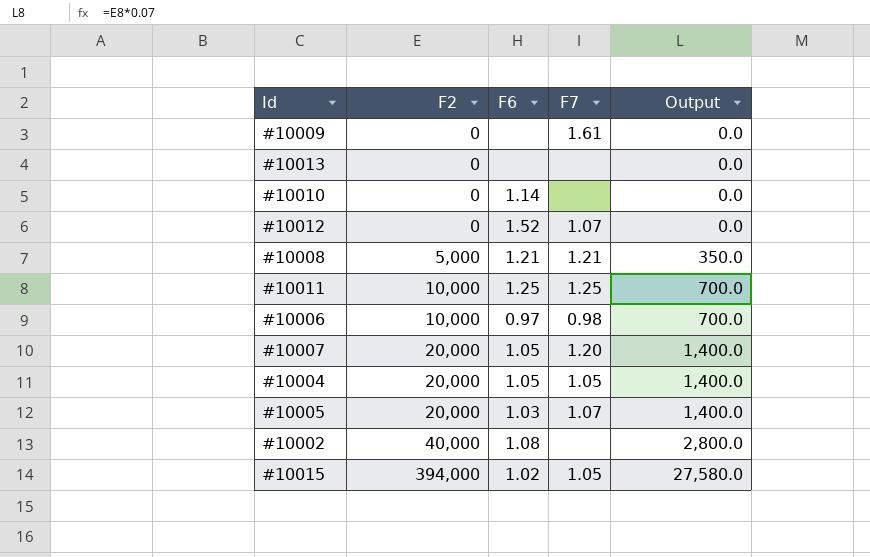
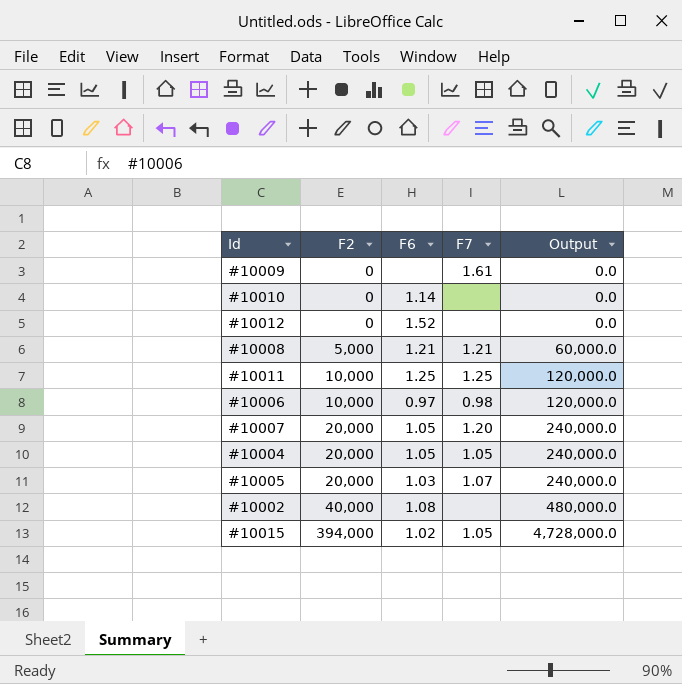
column Output | formula: [F2] * 0.07 -> [F2] * 12
row #10013: 0 | none | none | 0.0 -> none
#10012 | F7: 1.07 -> none

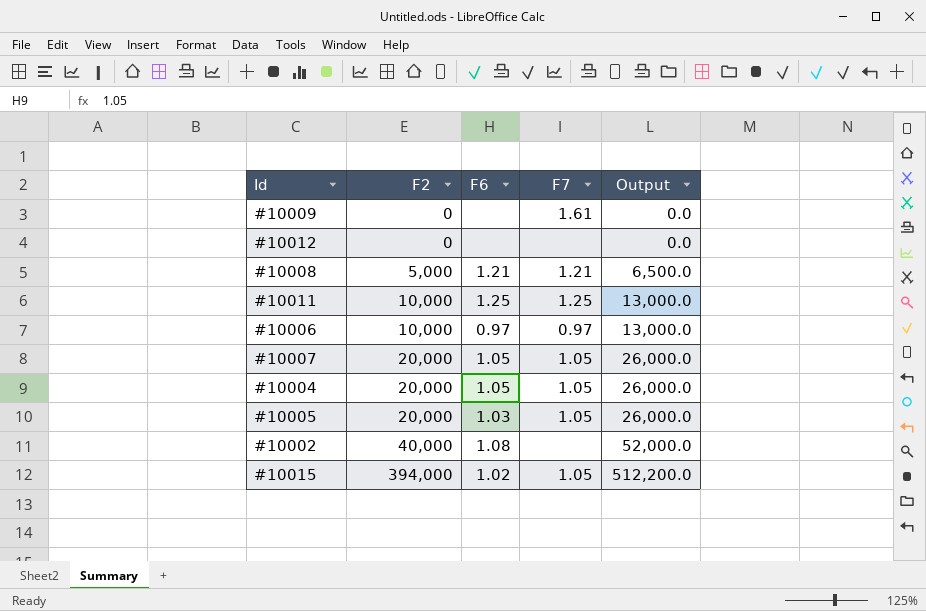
column Output | formula: [F2] * 12 -> [F2] * 1.3
row #10010: 0 | 1.14 | none | 0.0 -> none
#10012 | F6: 1.52 -> none
#10006 | F7: 0.98 -> 0.97
#10007 | F7: 1.20 -> 1.05
#10005 | F7: 1.07 -> 1.05

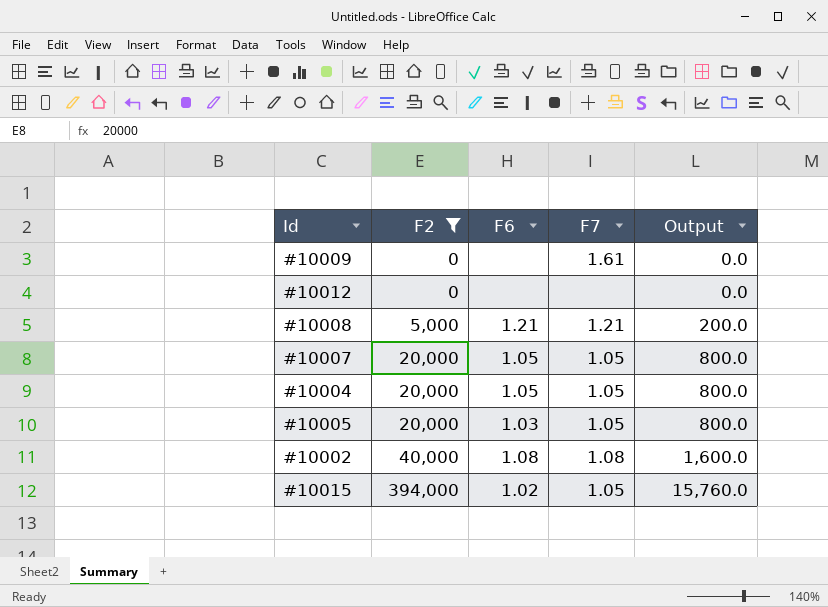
filter: none -> F2 != 10,000
column Output | formula: [F2] * 1.3 -> [F2] * 0.04
#10002 | F7: none -> 1.08

